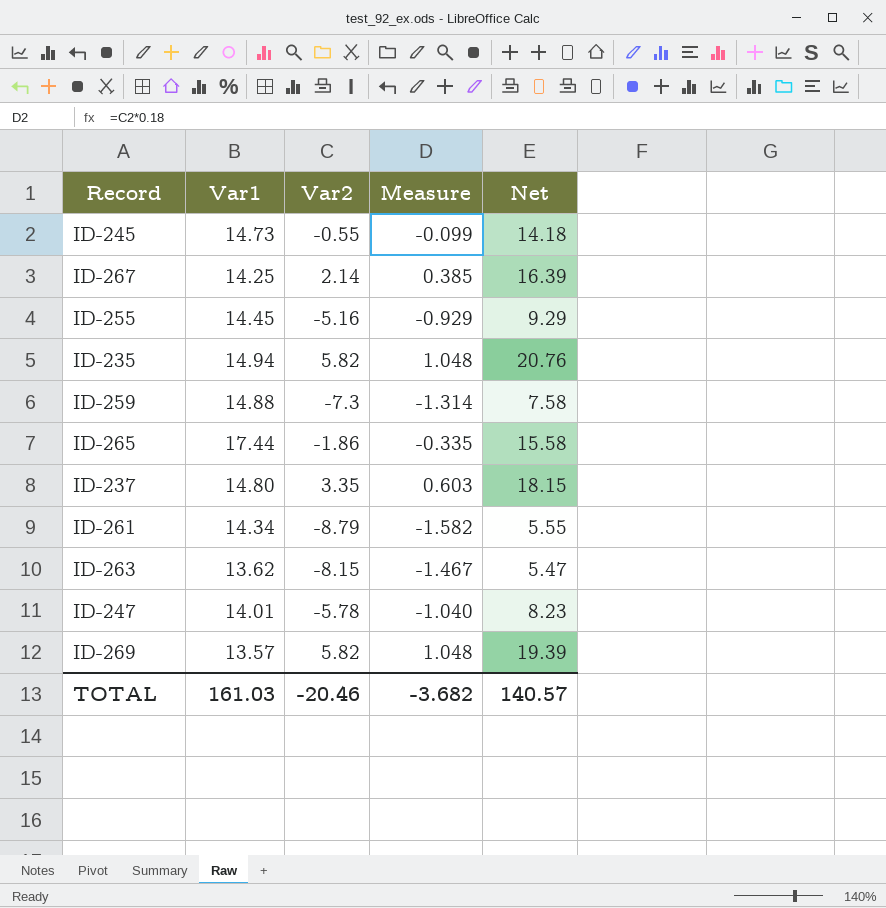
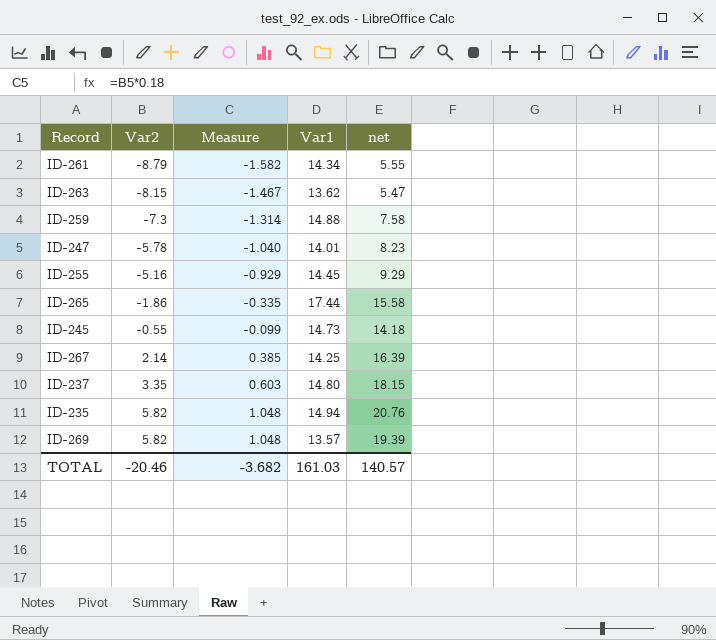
row order: none -> Var2 ascending
column Var1 | position: 2 -> 4
column name: Net -> net

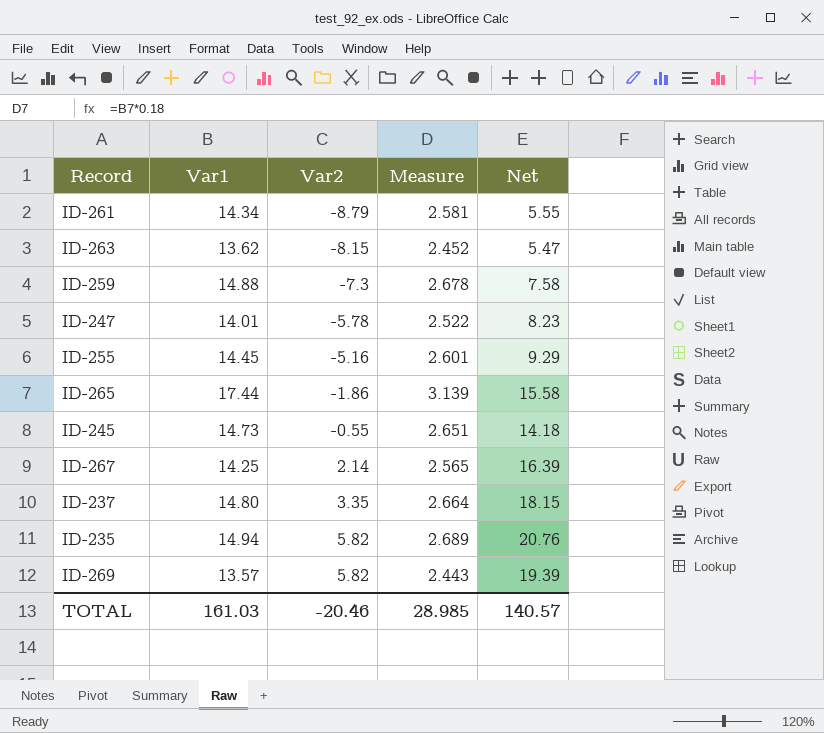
column Var1 | position: 4 -> 2
column Measure | formula: [Var2] * 0.18 -> [Var1] * 0.18
column name: net -> Net
TOTAL | Measure: -3.682 -> 28.985

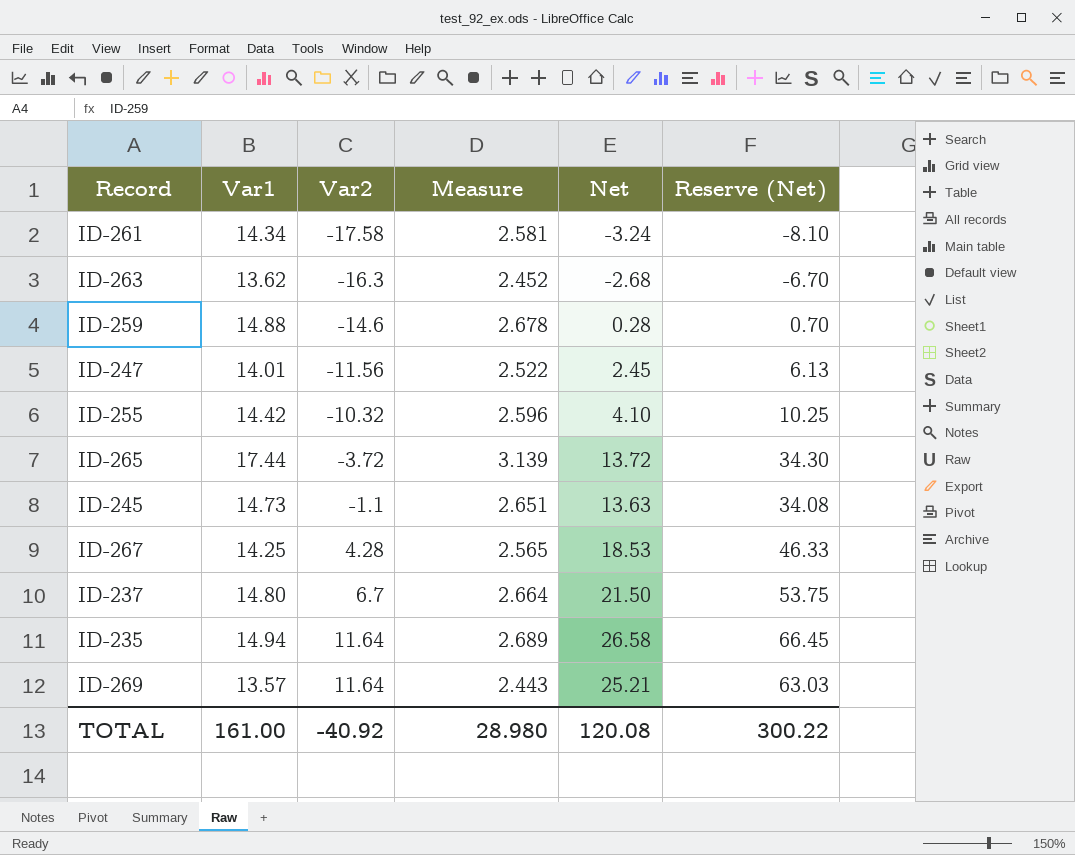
column Reserve (Net) | formula: none -> [Net] * 2.5
ID-261 | Var2: -8.79 -> -17.58
ID-261 | Net: 5.55 -> -3.24
ID-263 | Var2: -8.15 -> -16.3
ID-263 | Net: 5.47 -> -2.68
ID-259 | Var2: -7.3 -> -14.6
ID-259 | Net: 7.58 -> 0.28
ID-247 | Var2: -5.78 -> -11.56
ID-247 | Net: 8.23 -> 2.45
ID-255 | Var1: 14.45 -> 14.42
ID-255 | Var2: -5.16 -> -10.32
ID-255 | Measure: 2.601 -> 2.596
ID-255 | Net: 9.29 -> 4.10
ID-265 | Var2: -1.86 -> -3.72
ID-265 | Net: 15.58 -> 13.72
ID-245 | Var2: -0.55 -> -1.1
ID-245 | Net: 14.18 -> 13.63
ID-267 | Var2: 2.14 -> 4.28
ID-267 | Net: 16.39 -> 18.53
ID-237 | Var2: 3.35 -> 6.7
ID-237 | Net: 18.15 -> 21.50
ID-235 | Var2: 5.82 -> 11.64
ID-235 | Net: 20.76 -> 26.58
ID-269 | Var2: 5.82 -> 11.64
ID-269 | Net: 19.39 -> 25.21
TOTAL | Var1: 161.03 -> 161.00
TOTAL | Var2: -20.46 -> -40.92
TOTAL | Measure: 28.985 -> 28.980
TOTAL | Net: 140.57 -> 120.08

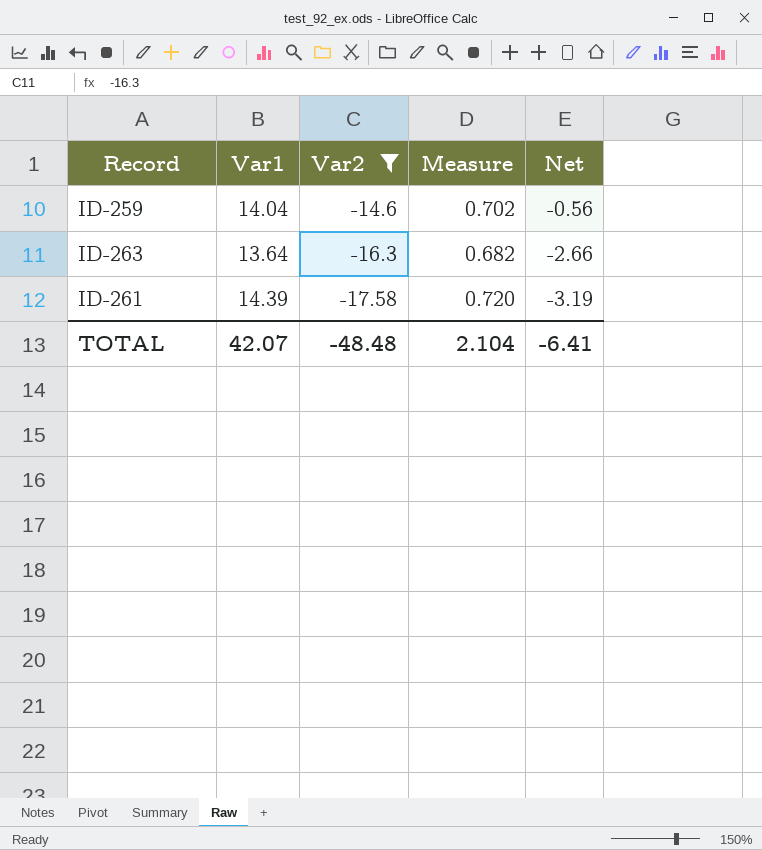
filter: none -> Var2 <= -14.6
row order: Var2 ascending -> Var2 descending
column Reserve (Net) | formula: [Net] * 2.5 -> none
column Measure | formula: [Var1] * 0.18 -> [Var1] * 0.05
ID-259 | Var1: 14.88 -> 14.04
ID-259 | Net: 0.28 -> -0.56
ID-263 | Var1: 13.62 -> 13.64
ID-263 | Net: -2.68 -> -2.66
ID-261 | Var1: 14.34 -> 14.39
ID-261 | Net: -3.24 -> -3.19
TOTAL | Var1: 161.00 -> 42.07
TOTAL | Var2: -40.92 -> -48.48
TOTAL | Measure: 28.980 -> 2.104
TOTAL | Net: 120.08 -> -6.41

